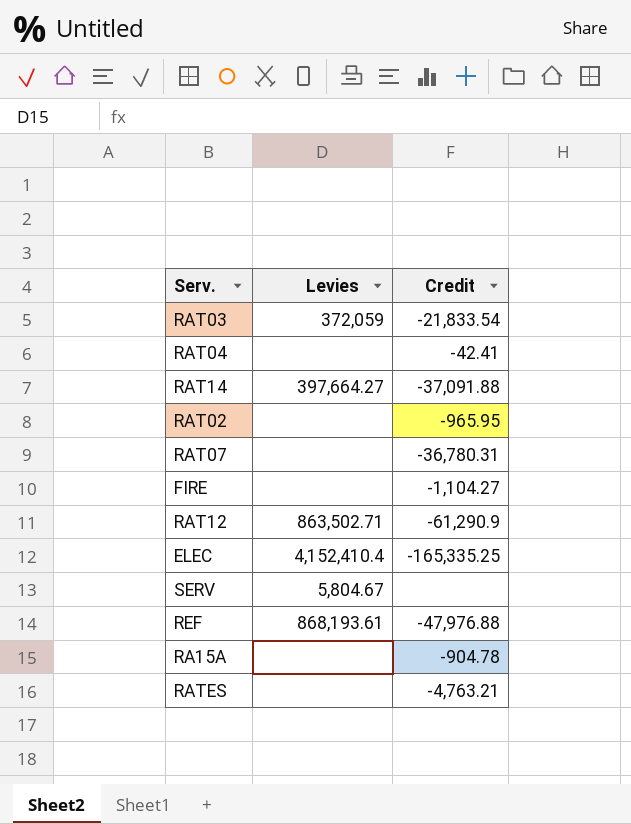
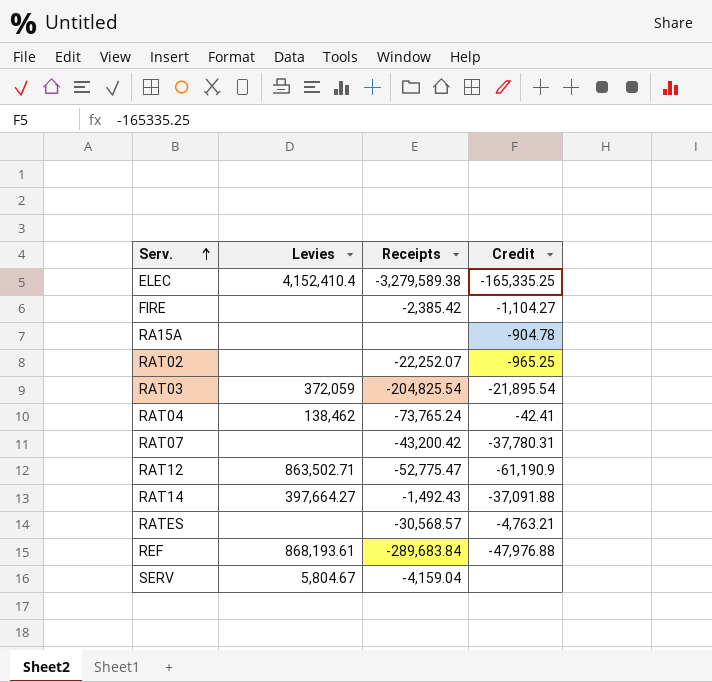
row order: none -> Serv. ascending
column Receipts | position: none -> 3
RAT02 | Credit: -965.95 -> -965.25
RAT03 | Credit: -21,833.54 -> -21,895.54
RAT04 | Levies: none -> 138,462
RAT07 | Credit: -36,780.31 -> -37,780.31
RAT12 | Credit: -61,290.9 -> -61,190.9

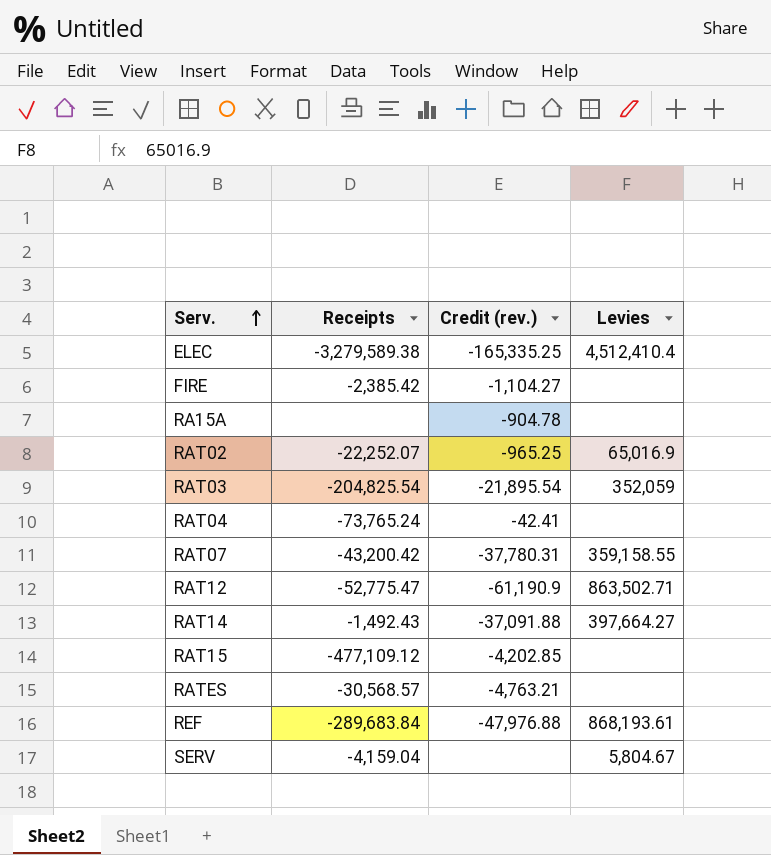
column name: Credit -> Credit (rev.)
column Levies | position: 2 -> 4
ELEC | Levies: 4,152,410.4 -> 4,512,410.4
RAT02 | Levies: none -> 65,016.9
RAT03 | Levies: 372,059 -> 352,059
RAT04 | Levies: 138,462 -> none
RAT07 | Levies: none -> 359,158.55
row RAT15: none -> -477,109.12 | -4,202.85 | none

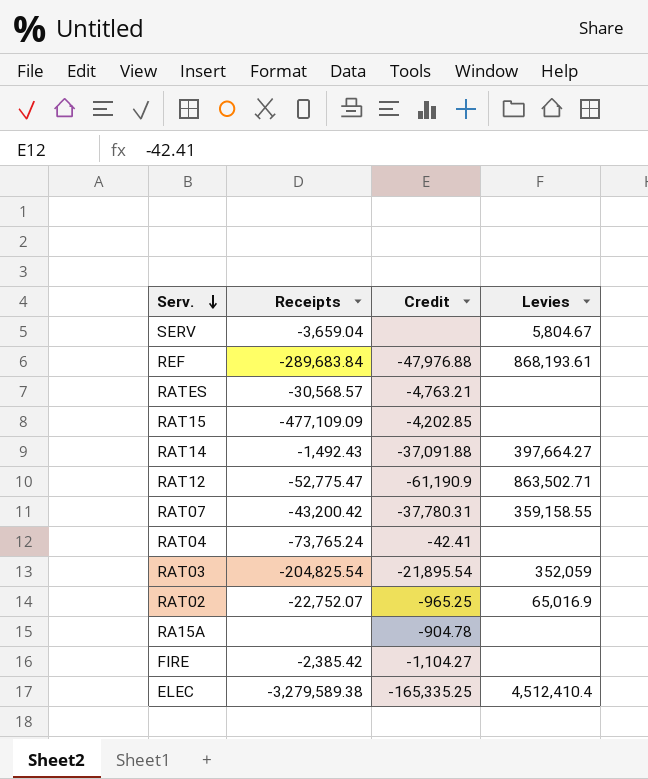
row order: Serv. ascending -> Serv. descending
column name: Credit (rev.) -> Credit
SERV | Receipts: -4,159.04 -> -3,659.04
RAT15 | Receipts: -477,109.12 -> -477,109.09
RAT02 | Receipts: -22,252.07 -> -22,752.07

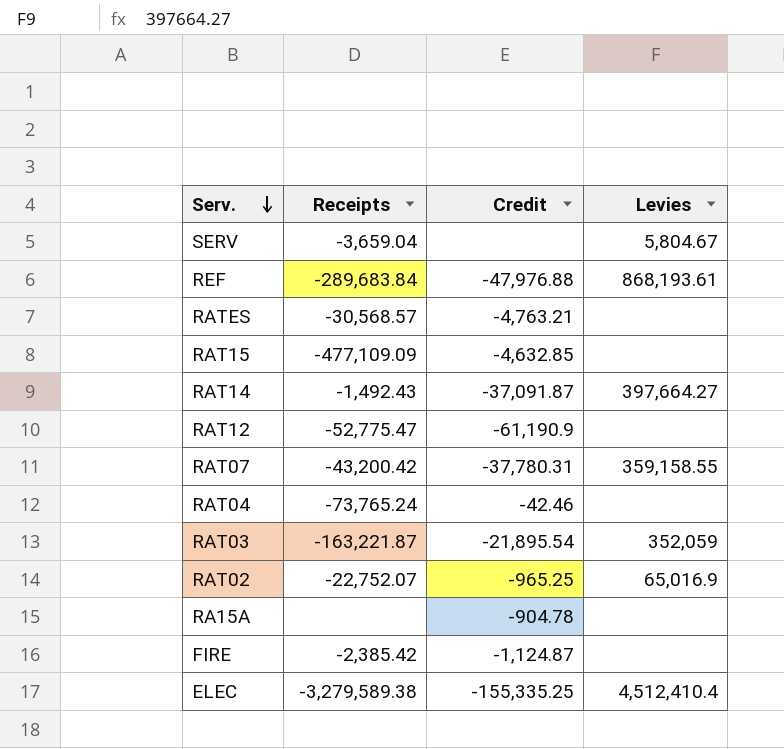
RAT15 | Credit: -4,202.85 -> -4,632.85
RAT14 | Credit: -37,091.88 -> -37,091.87
RAT12 | Levies: 863,502.71 -> none
RAT04 | Credit: -42.41 -> -42.46
RAT03 | Receipts: -204,825.54 -> -163,221.87
FIRE | Credit: -1,104.27 -> -1,124.87
ELEC | Credit: -165,335.25 -> -155,335.25

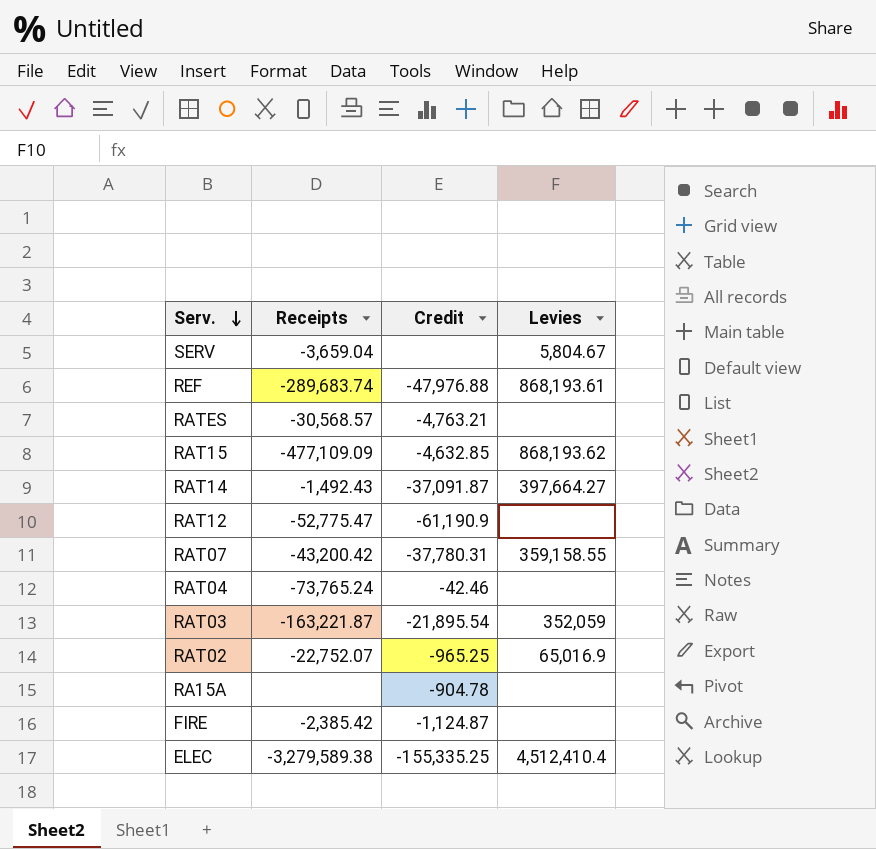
REF | Receipts: -289,683.84 -> -289,683.74
RAT15 | Levies: none -> 868,193.62

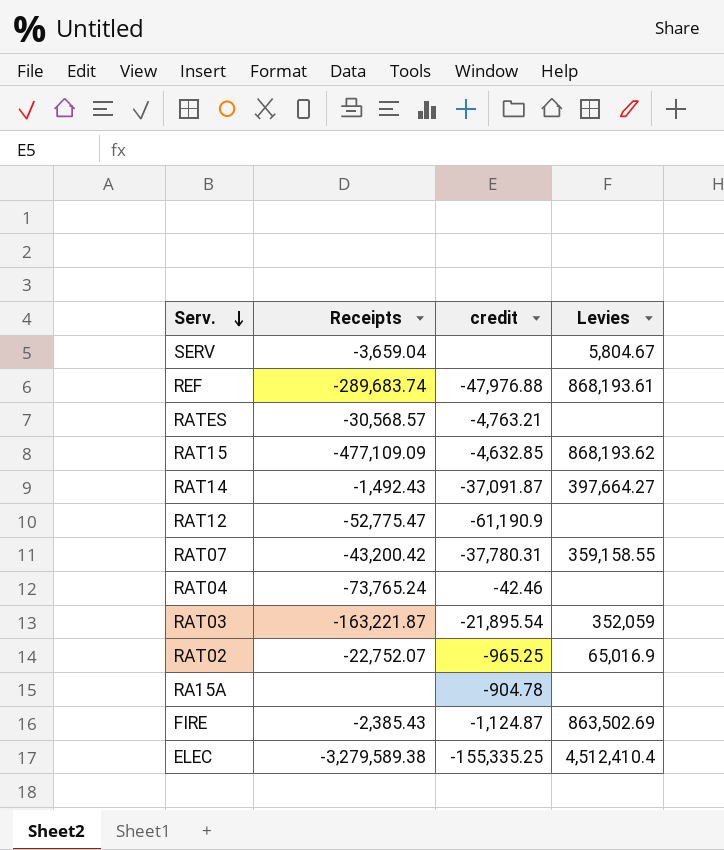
column name: Credit -> credit
FIRE | Receipts: -2,385.42 -> -2,385.43
FIRE | Levies: none -> 863,502.69

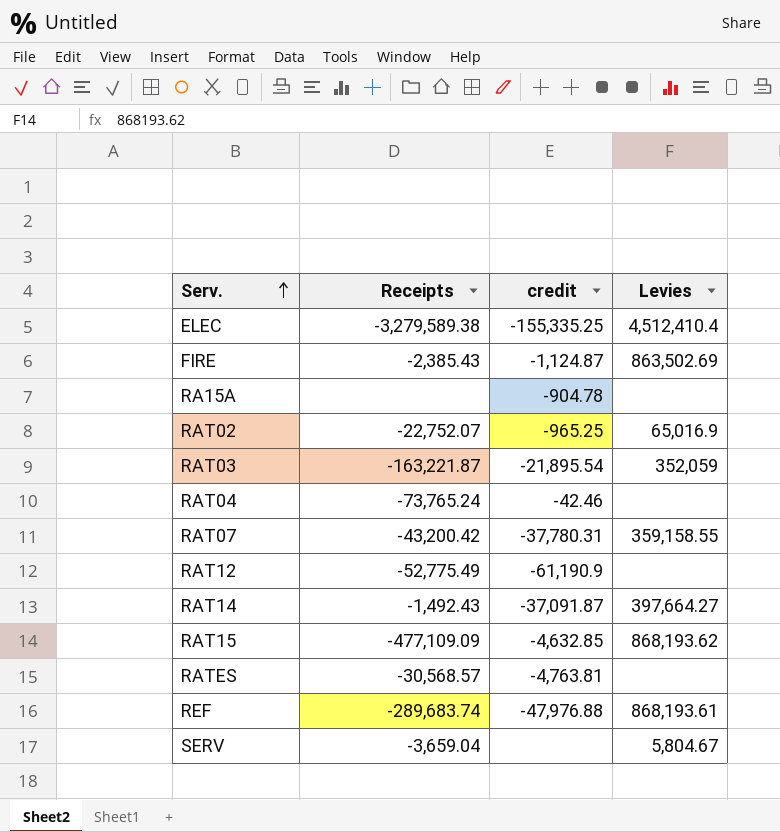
row order: Serv. descending -> Serv. ascending
RAT12 | Receipts: -52,775.47 -> -52,775.49
RATES | credit: -4,763.21 -> -4,763.81

